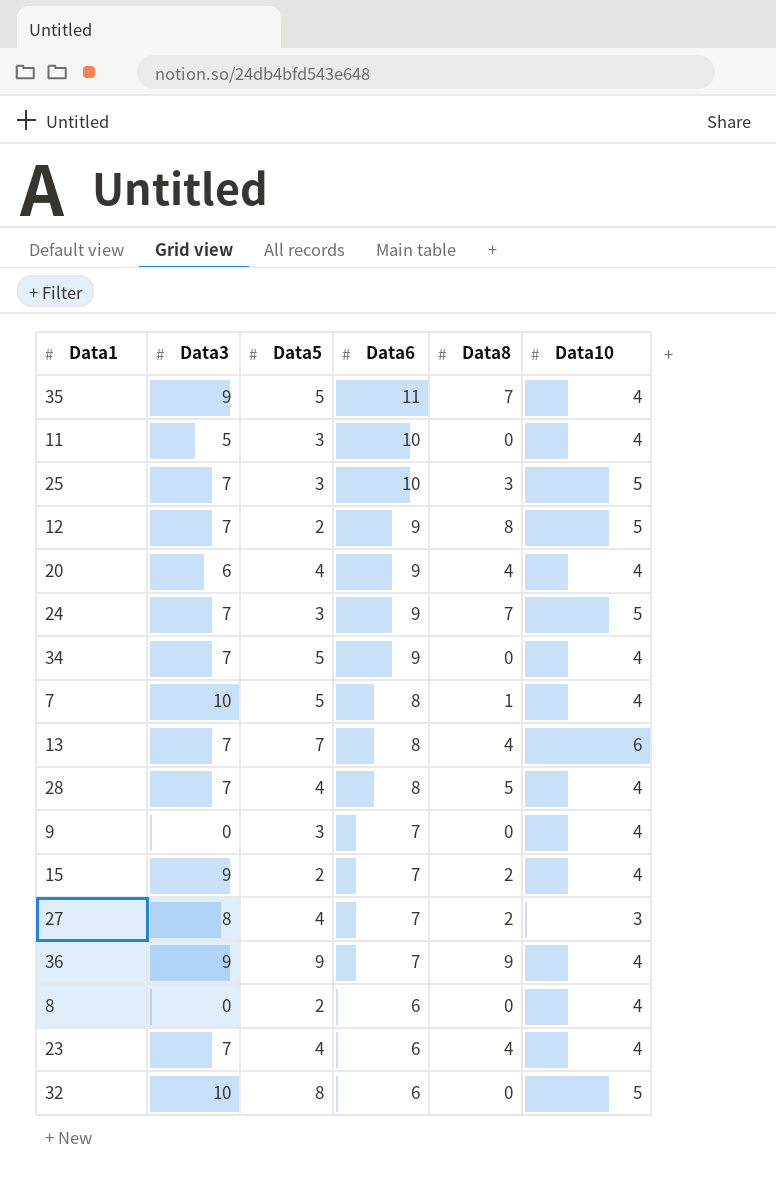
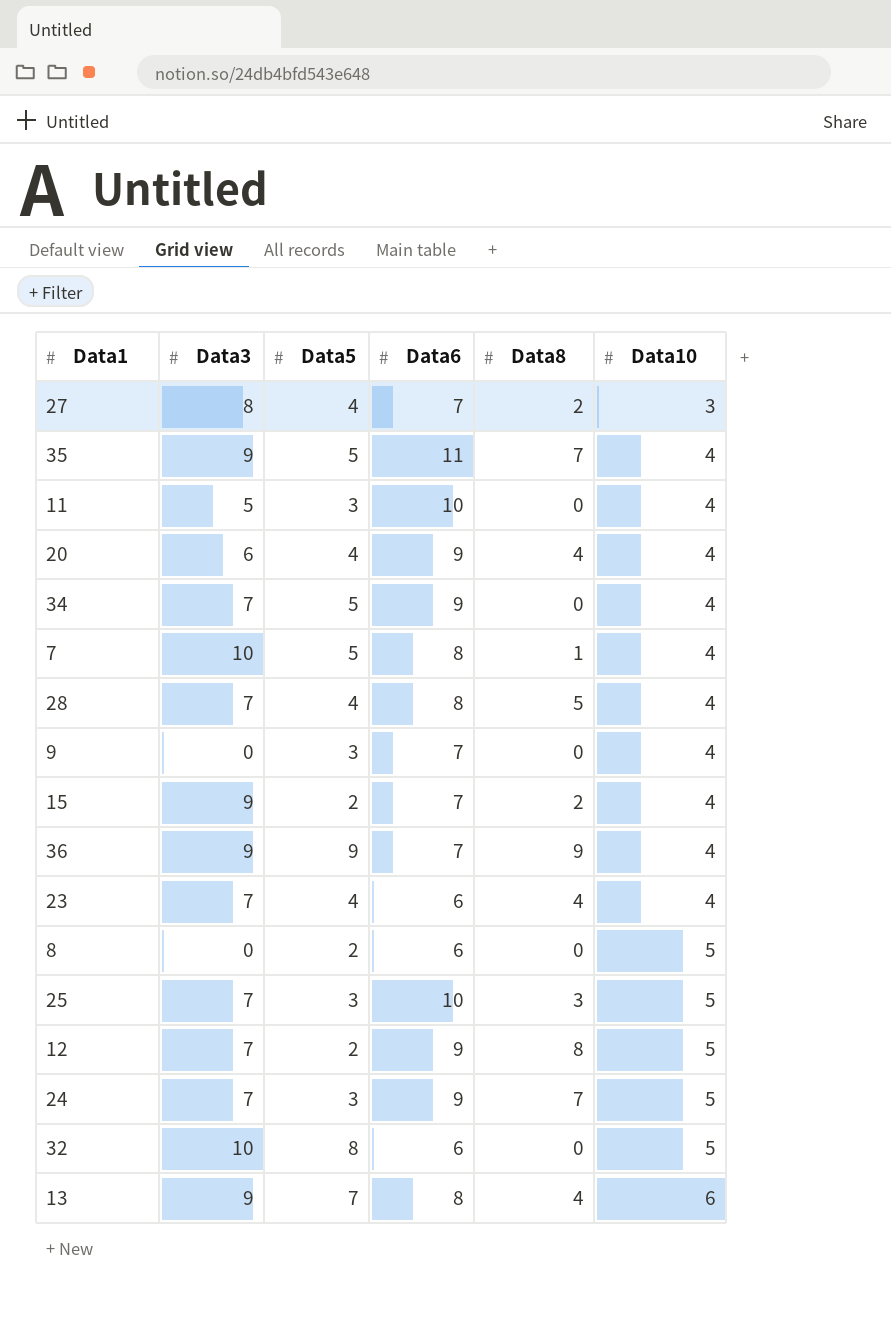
row order: Data6 descending -> Data10 ascending
8 | Data10: 4 -> 5
13 | Data3: 7 -> 9

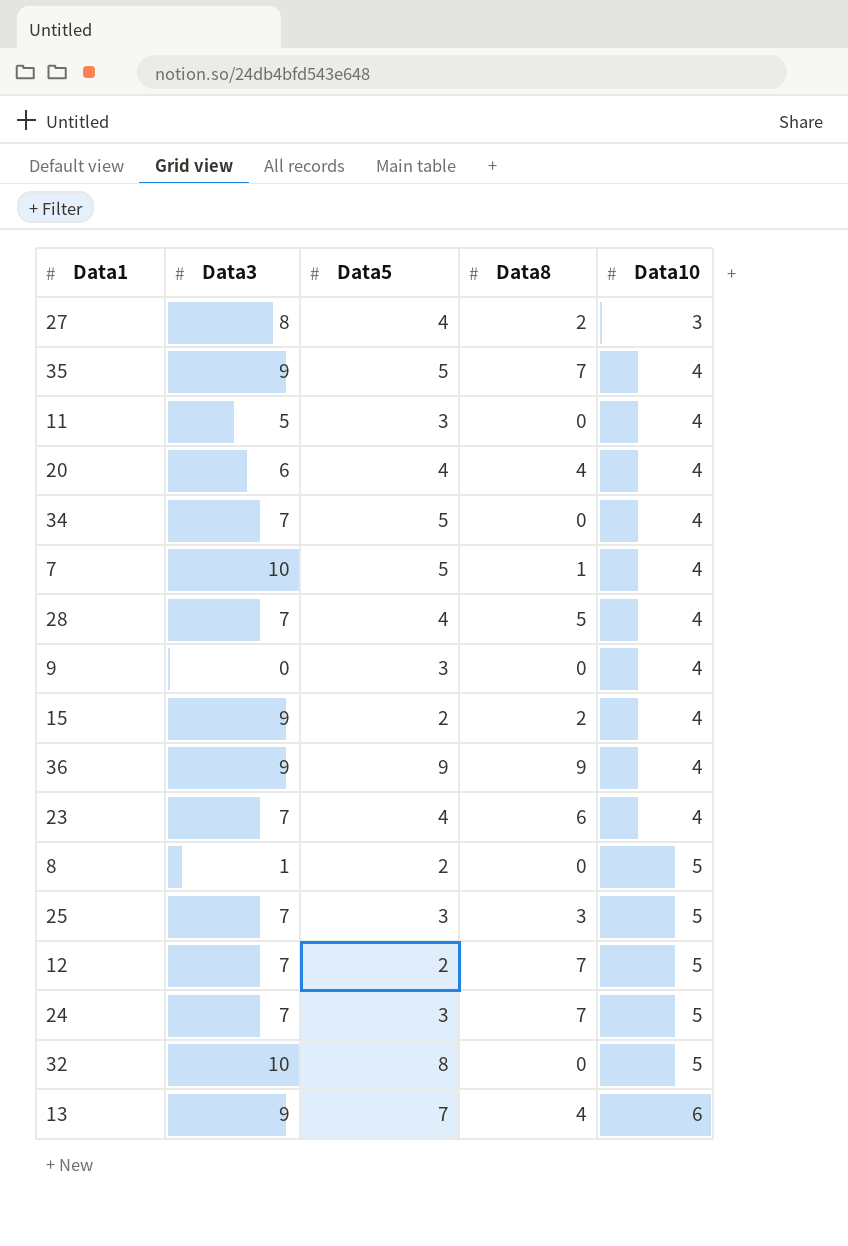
column Data6 | position: 4 -> none
23 | Data8: 4 -> 6
8 | Data3: 0 -> 1
12 | Data8: 8 -> 7

